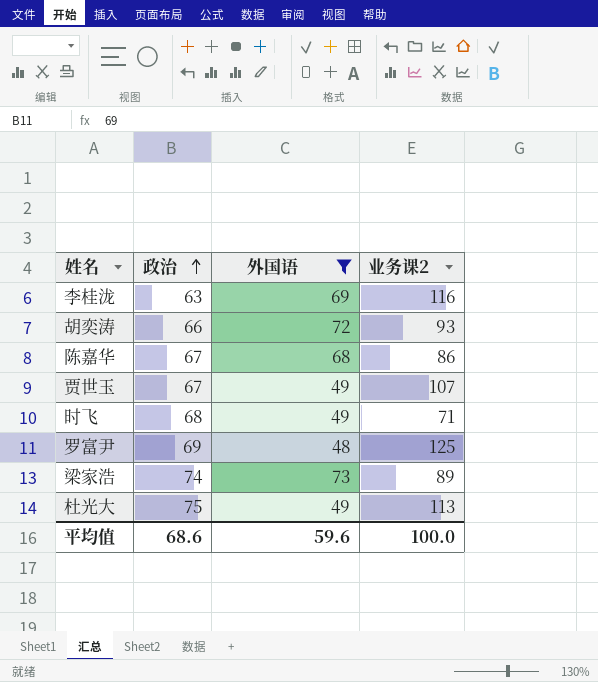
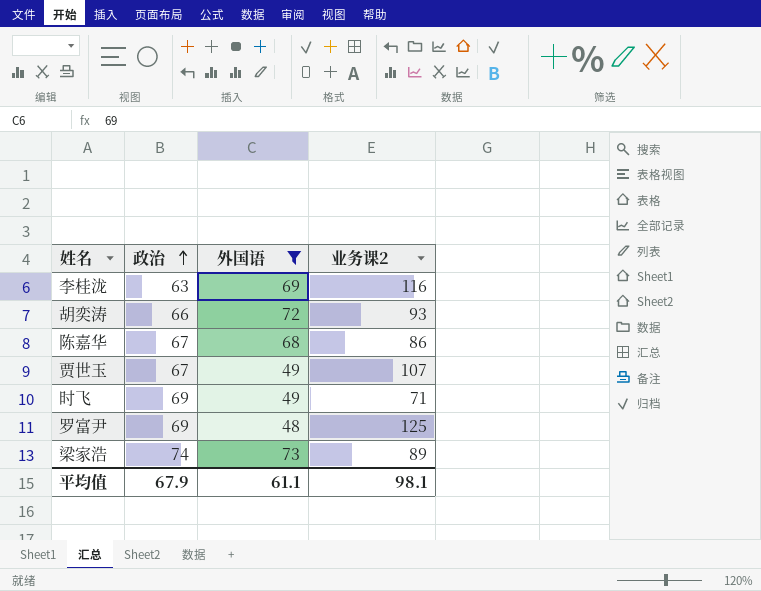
row 杜光大: 75 | 49 | 113 -> none
时飞 | 政治: 68 -> 69
平均值 | 政治: 68.6 -> 67.9
平均值 | 外国语: 59.6 -> 61.1
平均值 | 业务课2: 100.0 -> 98.1

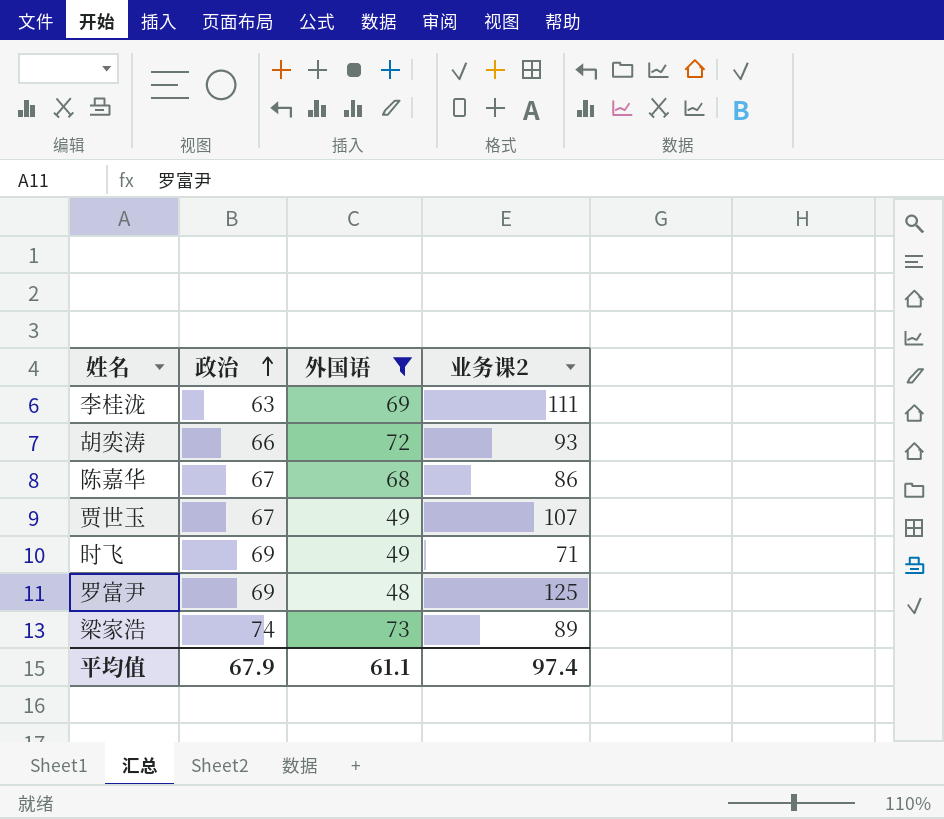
李桂泷 | 业务课2: 116 -> 111
平均值 | 业务课2: 98.1 -> 97.4

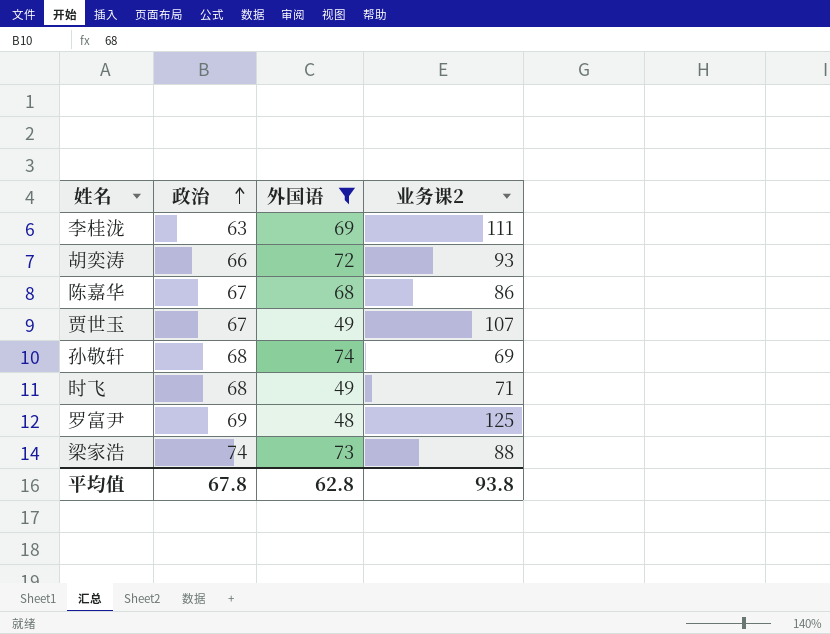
row 孙敬轩: none -> 68 | 74 | 69
时飞 | 政治: 69 -> 68
梁家浩 | 业务课2: 89 -> 88
平均值 | 政治: 67.9 -> 67.8
平均值 | 外国语: 61.1 -> 62.8
平均值 | 业务课2: 97.4 -> 93.8

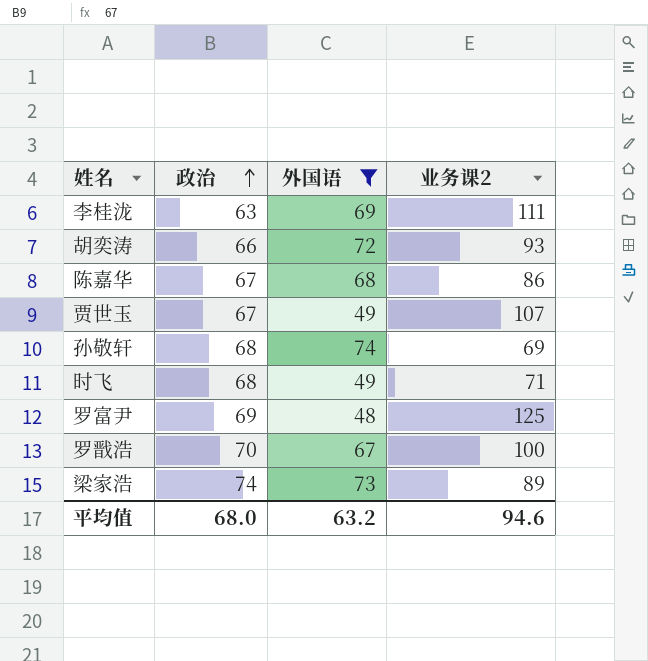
row 罗戬浩: none -> 70 | 67 | 100
梁家浩 | 业务课2: 88 -> 89
平均值 | 政治: 67.8 -> 68.0
平均值 | 外国语: 62.8 -> 63.2
平均值 | 业务课2: 93.8 -> 94.6

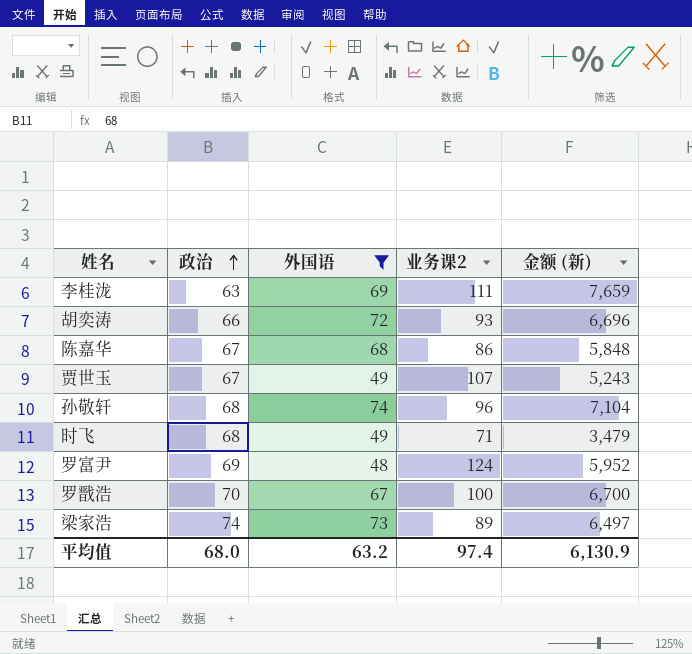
column 金额 (新) | formula: none -> [外国语] * [业务课2]
孙敬轩 | 业务课2: 69 -> 96
罗富尹 | 业务课2: 125 -> 124
平均值 | 业务课2: 94.6 -> 97.4

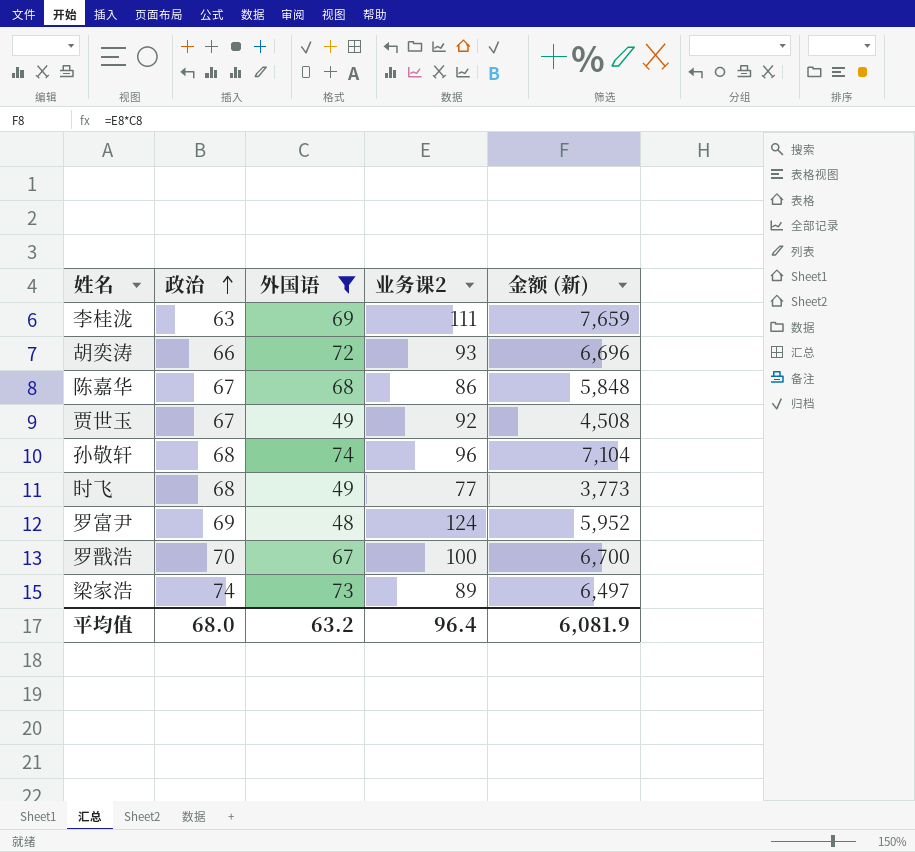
贾世玉 | 业务课2: 107 -> 92
贾世玉 | 金额 (新): 5,243 -> 4,508
时飞 | 业务课2: 71 -> 77
时飞 | 金额 (新): 3,479 -> 3,773
平均值 | 业务课2: 97.4 -> 96.4
平均值 | 金额 (新): 6,130.9 -> 6,081.9

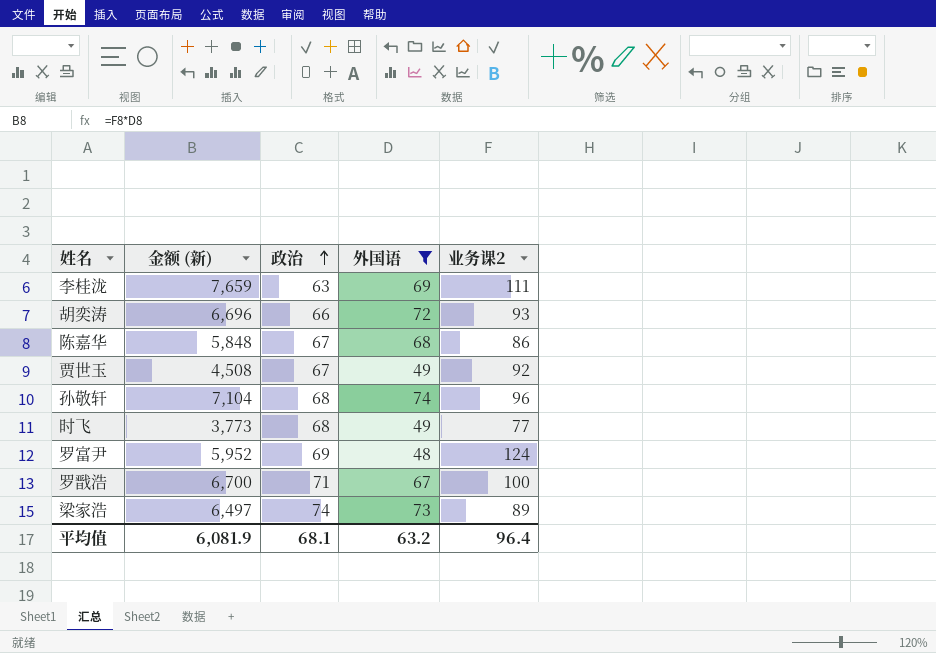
column 金额 (新) | position: 5 -> 2
罗戬浩 | 政治: 70 -> 71
平均值 | 政治: 68.0 -> 68.1

